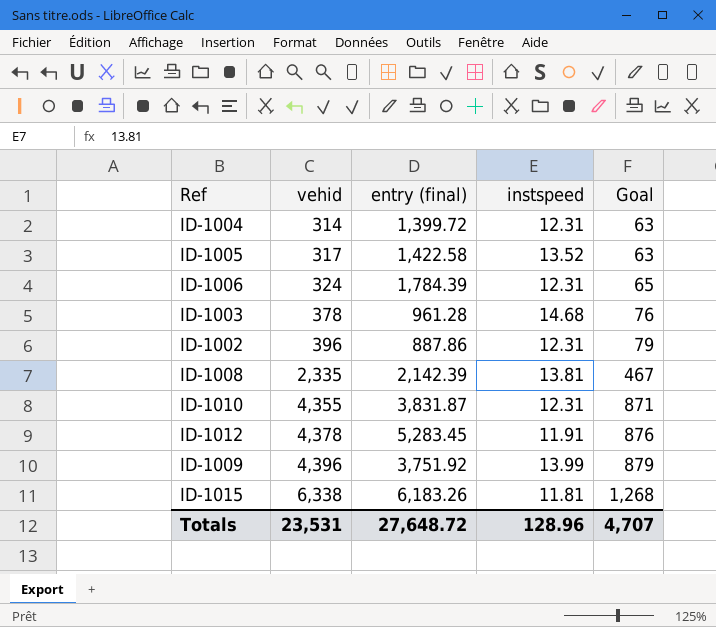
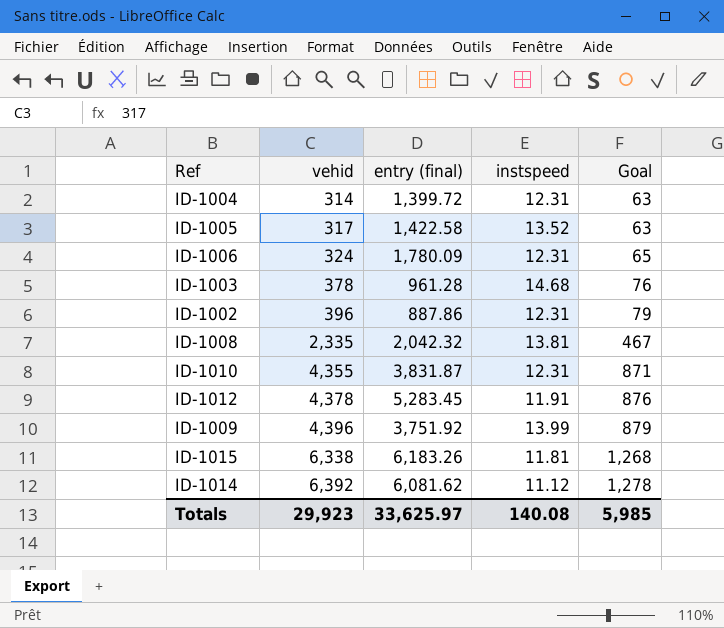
ID-1006 | entry (final): 1,784.39 -> 1,780.09
ID-1008 | entry (final): 2,142.39 -> 2,042.32
row ID-1014: none -> 6,392 | 6,081.62 | 11.12 | 1,278
Totals | vehid: 23,531 -> 29,923
Totals | entry (final): 27,648.72 -> 33,625.97
Totals | instspeed: 128.96 -> 140.08
Totals | Goal: 4,707 -> 5,985

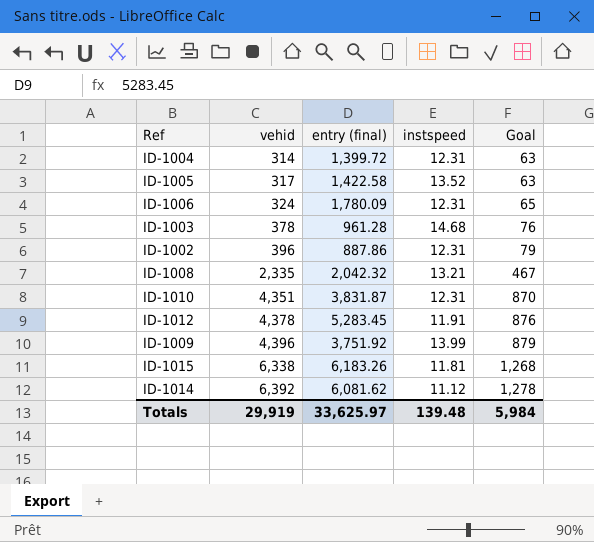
ID-1008 | instspeed: 13.81 -> 13.21
ID-1010 | vehid: 4,355 -> 4,351
ID-1010 | Goal: 871 -> 870
Totals | vehid: 29,923 -> 29,919
Totals | instspeed: 140.08 -> 139.48
Totals | Goal: 5,985 -> 5,984

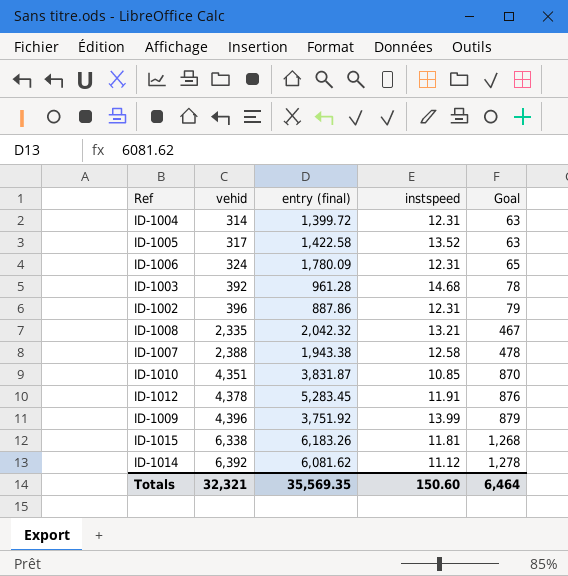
ID-1003 | vehid: 378 -> 392
ID-1003 | Goal: 76 -> 78
row ID-1007: none -> 2,388 | 1,943.38 | 12.58 | 478
ID-1010 | instspeed: 12.31 -> 10.85
Totals | vehid: 29,919 -> 32,321
Totals | entry (final): 33,625.97 -> 35,569.35
Totals | instspeed: 139.48 -> 150.60
Totals | Goal: 5,984 -> 6,464

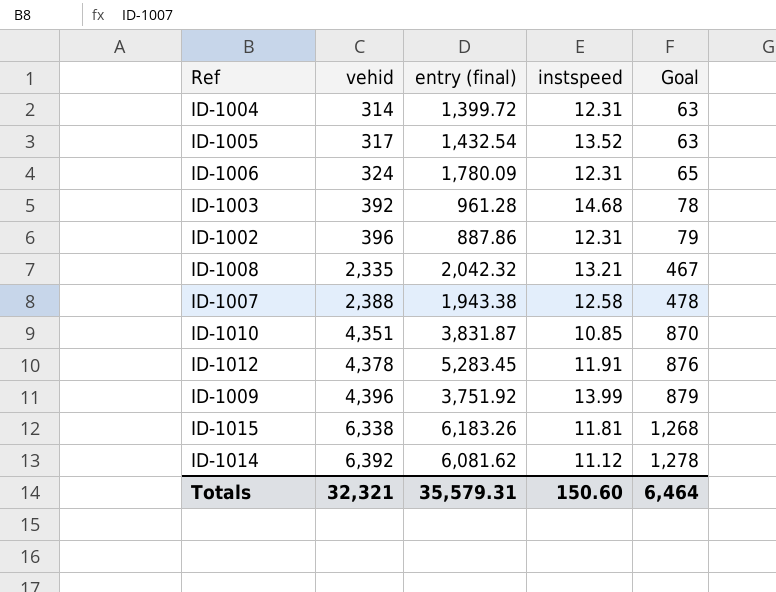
ID-1005 | entry (final): 1,422.58 -> 1,432.54
Totals | entry (final): 35,569.35 -> 35,579.31

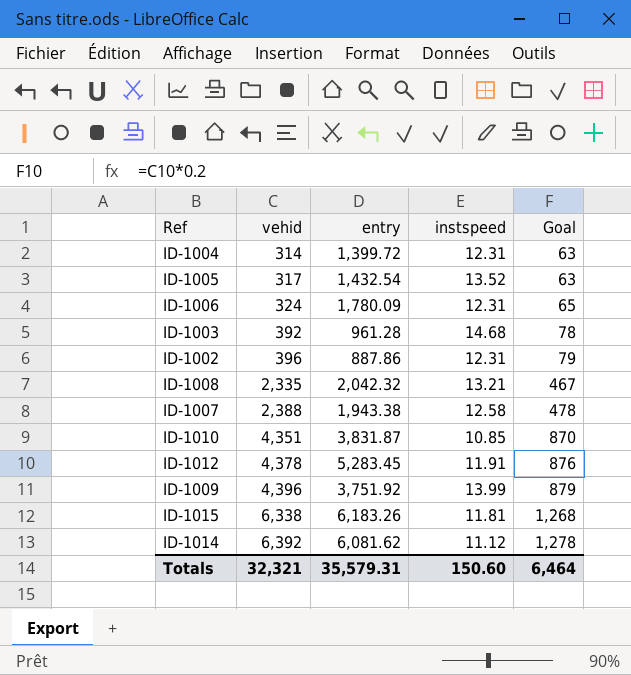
column name: entry (final) -> entry

